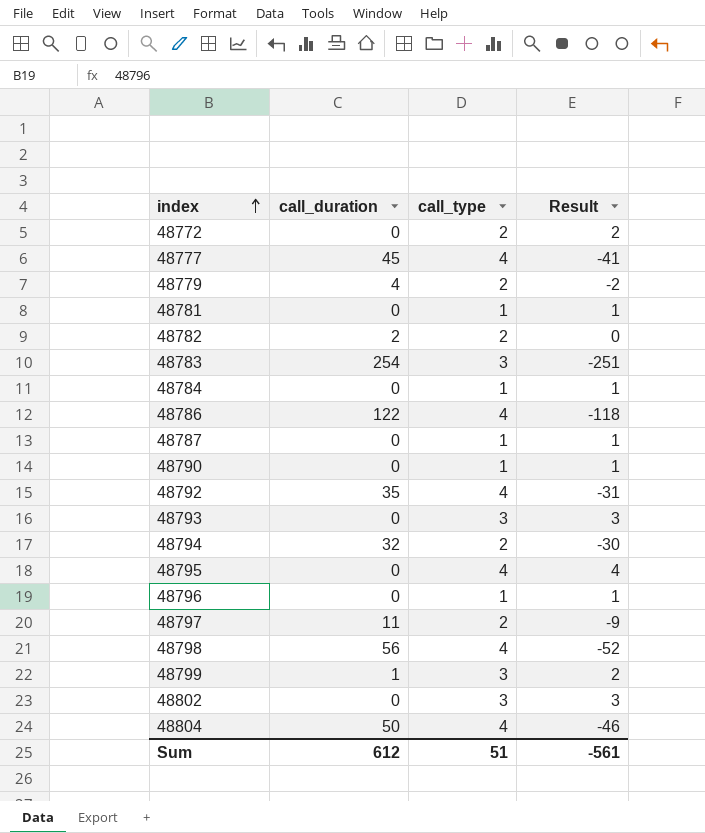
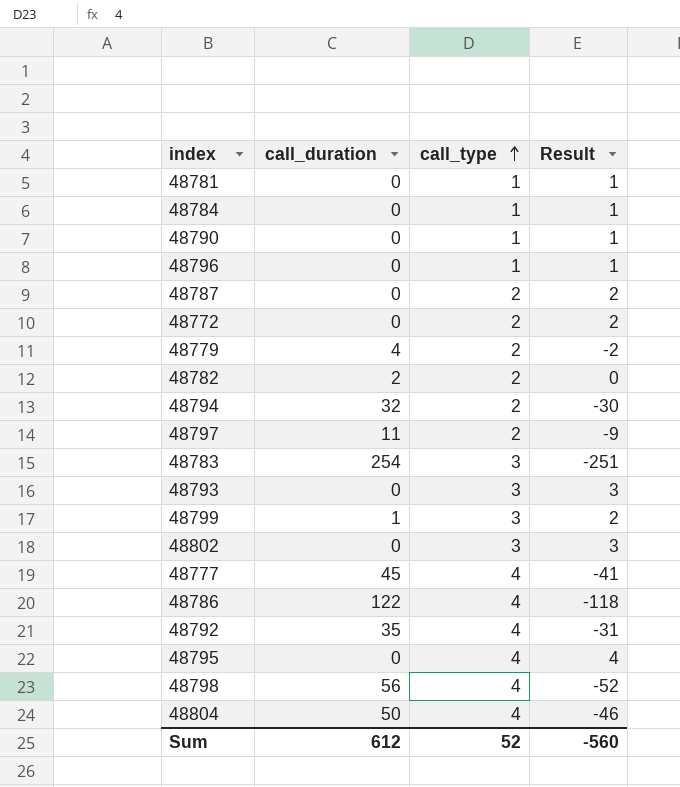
row order: index ascending -> call_type ascending
48787 | call_type: 1 -> 2
48787 | Result: 1 -> 2
Sum | call_type: 51 -> 52
Sum | Result: -561 -> -560

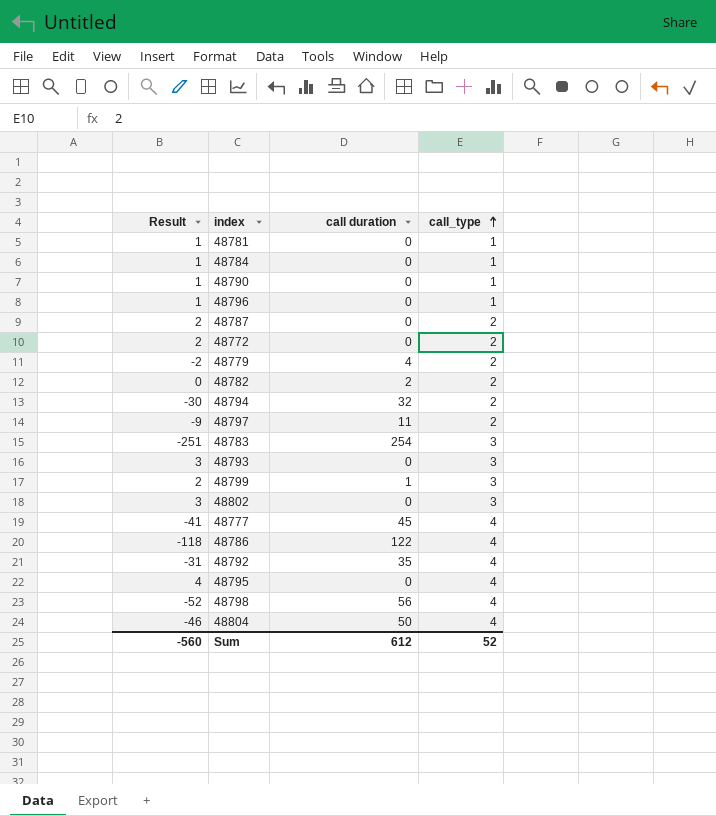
column Result | position: 4 -> 1
column name: call_duration -> call duration

